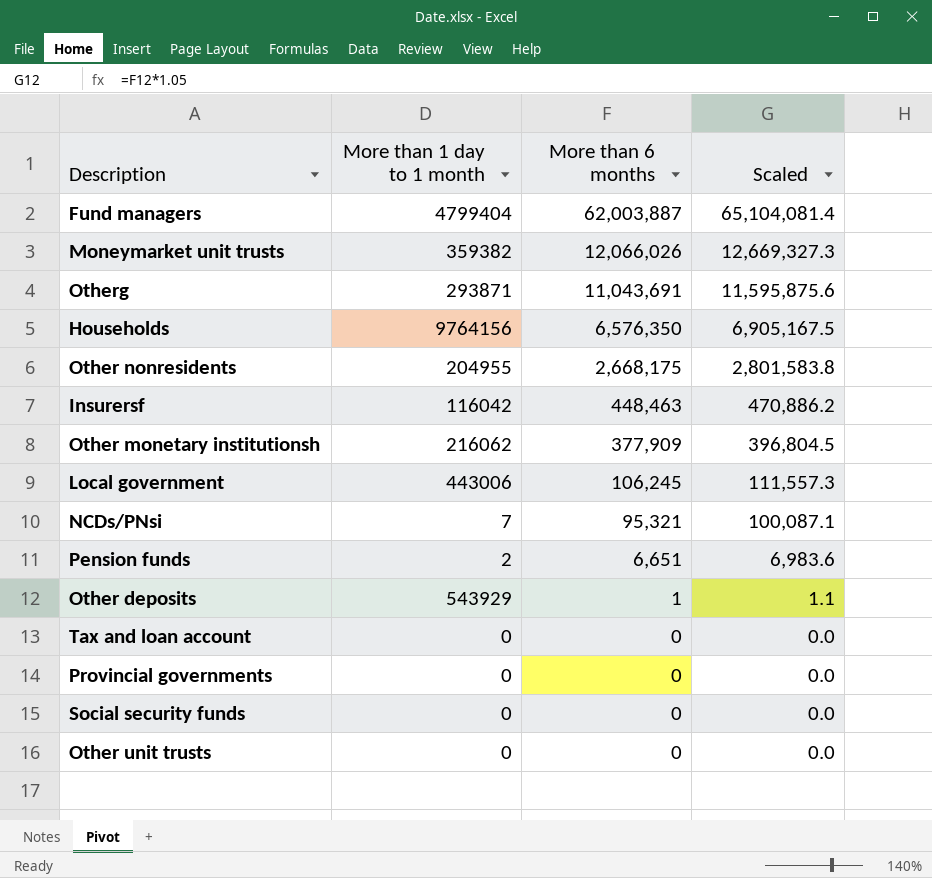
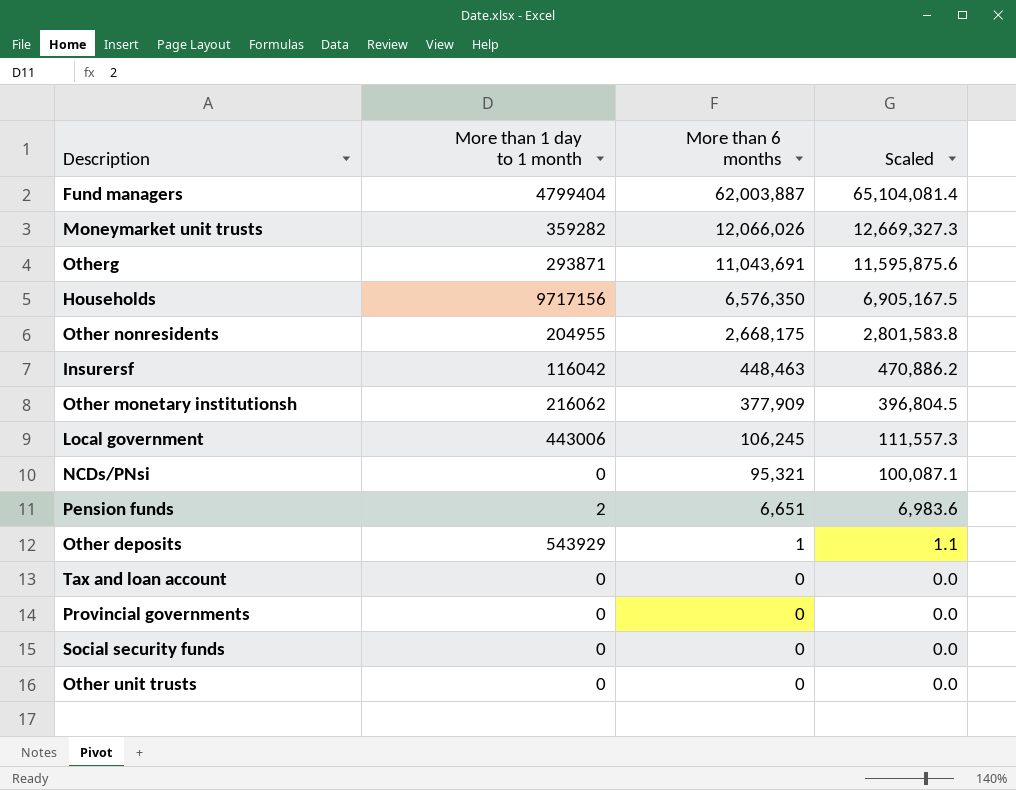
Moneymarket unit trusts | More than 1 day to 1 month: 359382 -> 359282
Households | More than 1 day to 1 month: 9764156 -> 9717156
NCDs/PNsi | More than 1 day to 1 month: 7 -> 0

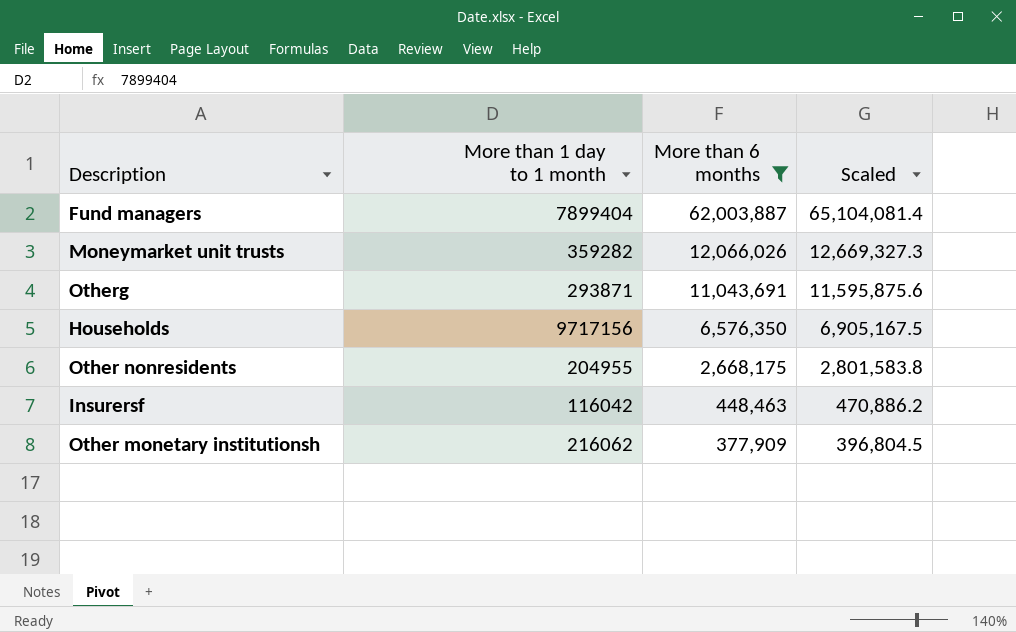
filter: none -> More than 6 months >= 377,909
Fund managers | More than 1 day to 1 month: 4799404 -> 7899404

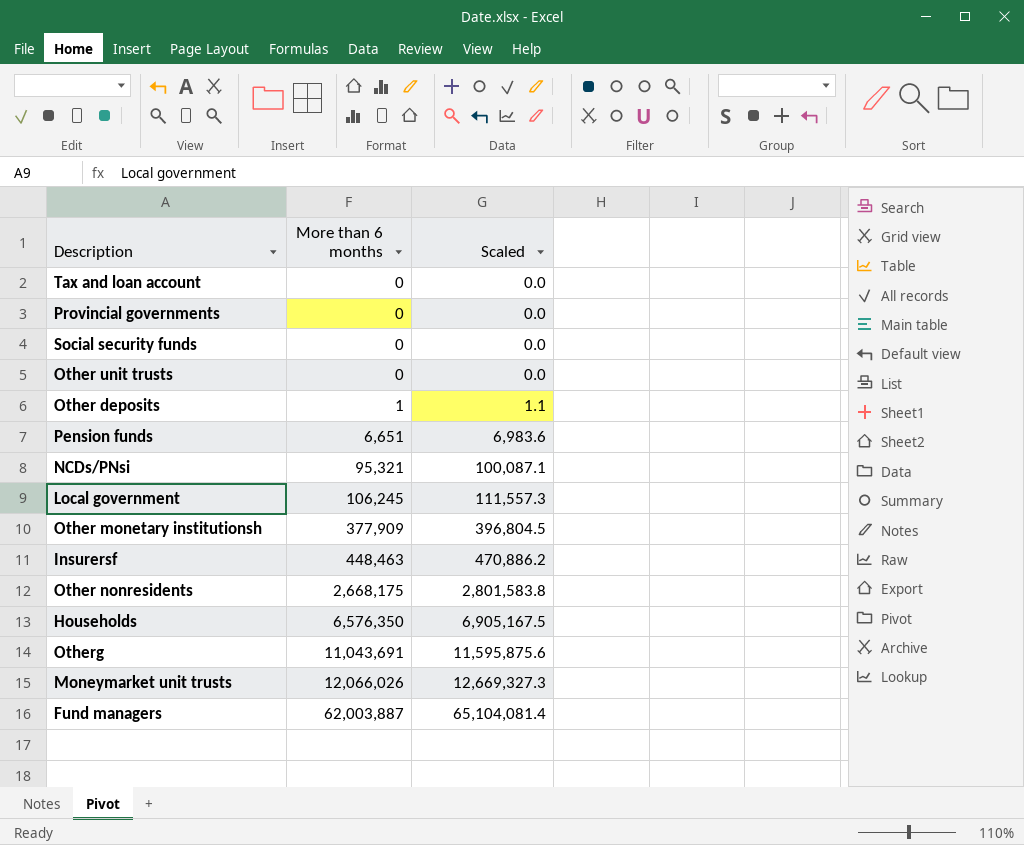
filter: More than 6 months >= 377,909 -> none
row order: More than 6 months descending -> More than 6 months ascending
column More than 1 day to 1 month | position: 2 -> none

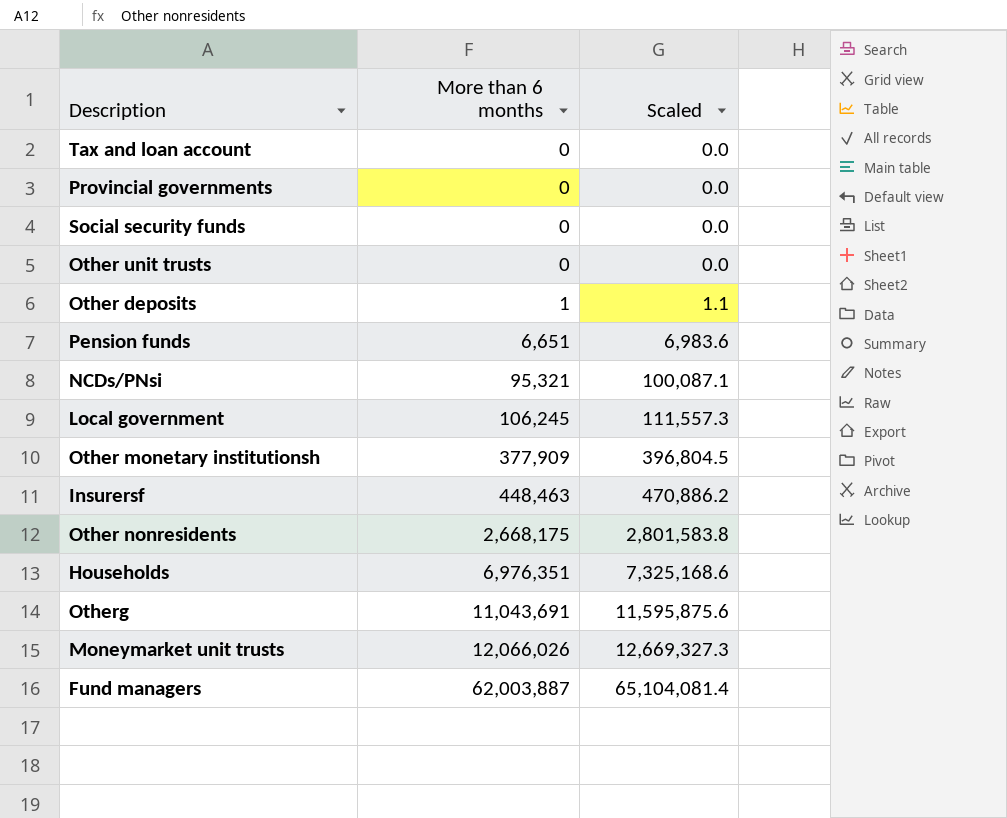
Households | More than 6 months: 6,576,350 -> 6,976,351
Households | Scaled: 6,905,167.5 -> 7,325,168.6

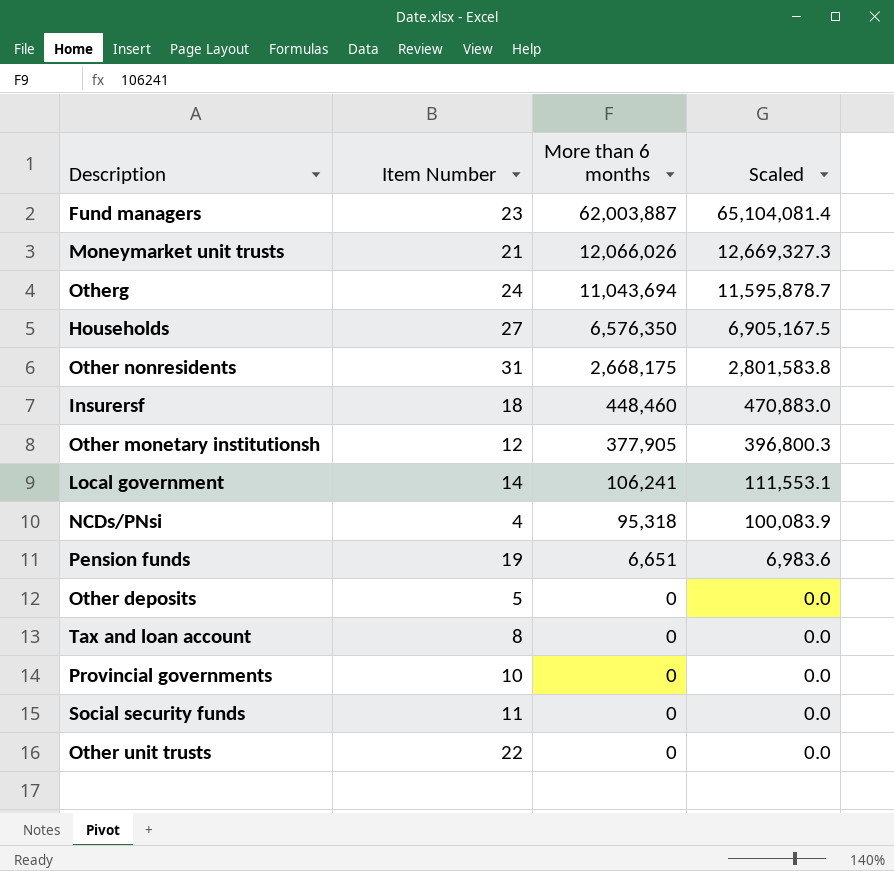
row order: More than 6 months ascending -> More than 6 months descending
column Item Number | position: none -> 2
Otherg | More than 6 months: 11,043,691 -> 11,043,694
Otherg | Scaled: 11,595,875.6 -> 11,595,878.7
Households | More than 6 months: 6,976,351 -> 6,576,350
Households | Scaled: 7,325,168.6 -> 6,905,167.5
Insurersf | More than 6 months: 448,463 -> 448,460
Insurersf | Scaled: 470,886.2 -> 470,883.0
Other monetary institutionsh | More than 6 months: 377,909 -> 377,905
Other monetary institutionsh | Scaled: 396,804.5 -> 396,800.3
Local government | More than 6 months: 106,245 -> 106,241
Local government | Scaled: 111,557.3 -> 111,553.1
NCDs/PNsi | More than 6 months: 95,321 -> 95,318
NCDs/PNsi | Scaled: 100,087.1 -> 100,083.9
Other deposits | More than 6 months: 1 -> 0
Other deposits | Scaled: 1.1 -> 0.0

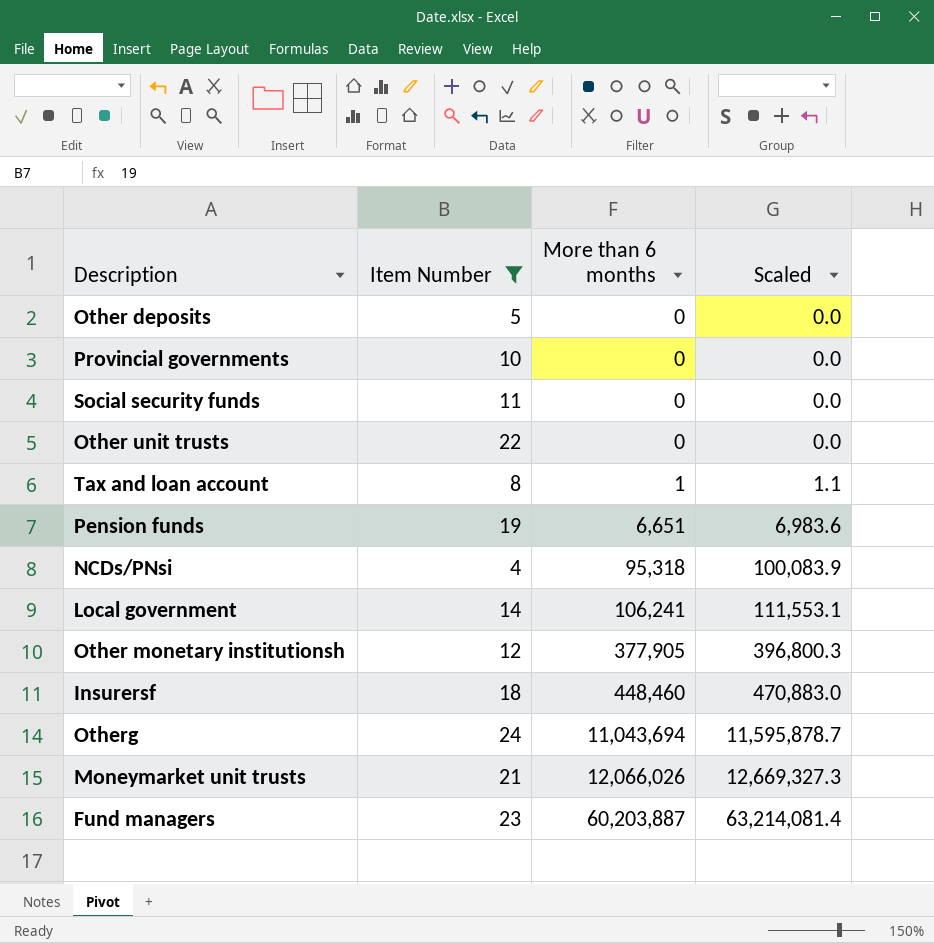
filter: none -> Item Number <= 24
row order: More than 6 months descending -> More than 6 months ascending
Tax and loan account | More than 6 months: 0 -> 1
Tax and loan account | Scaled: 0.0 -> 1.1
Fund managers | More than 6 months: 62,003,887 -> 60,203,887
Fund managers | Scaled: 65,104,081.4 -> 63,214,081.4

